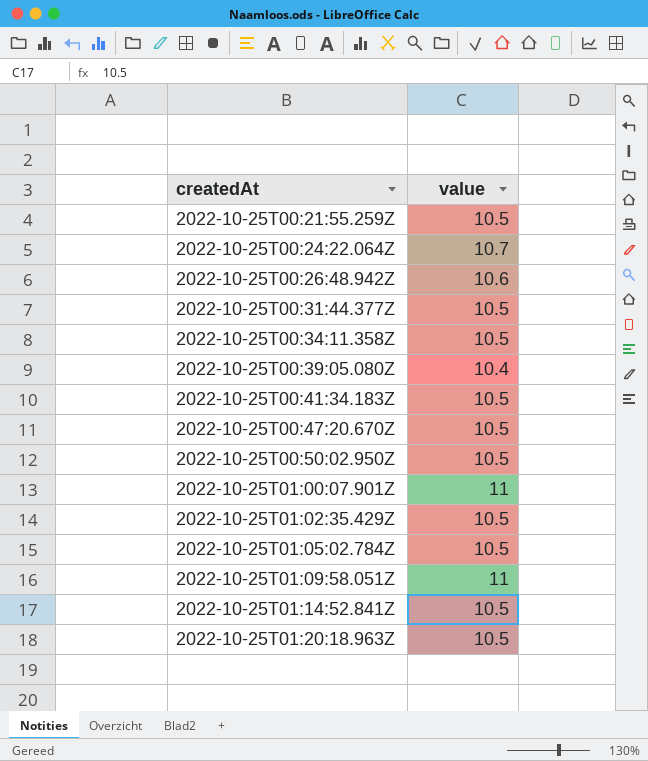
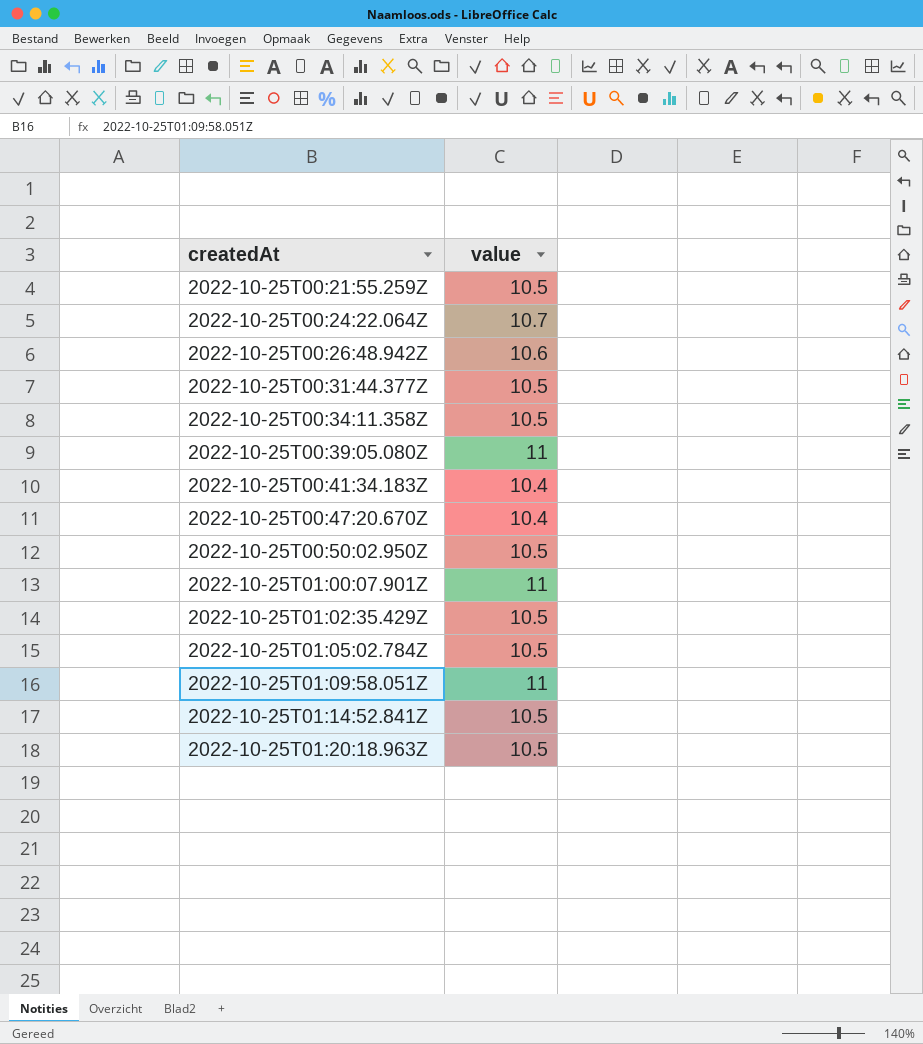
2022-10-25T00:39:05.080Z | value: 10.4 -> 11
2022-10-25T00:41:34.183Z | value: 10.5 -> 10.4
2022-10-25T00:47:20.670Z | value: 10.5 -> 10.4

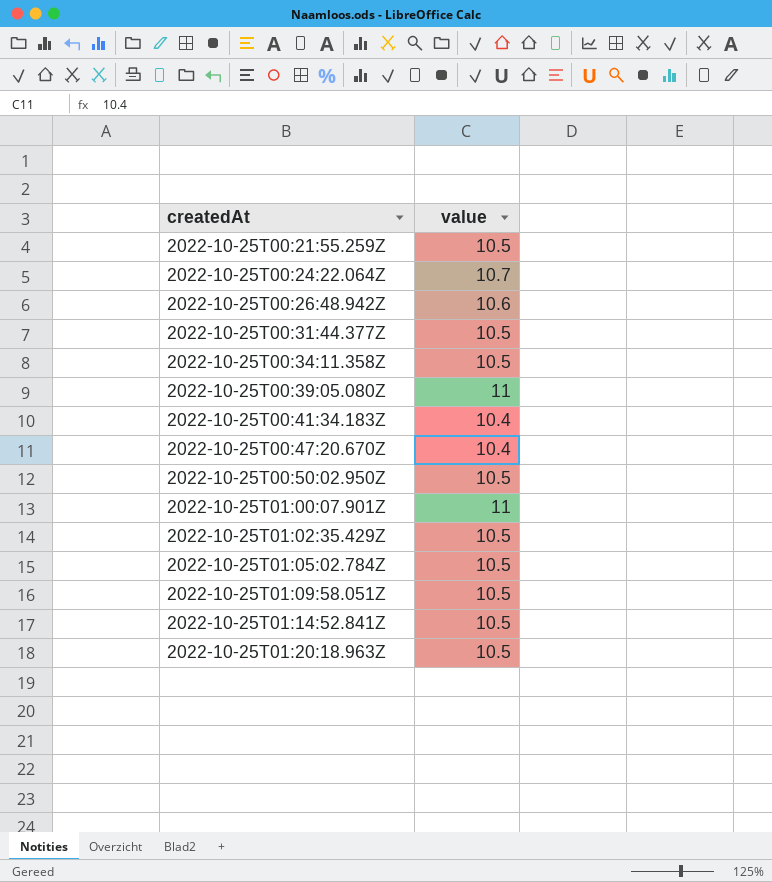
2022-10-25T01:09:58.051Z | value: 11 -> 10.5

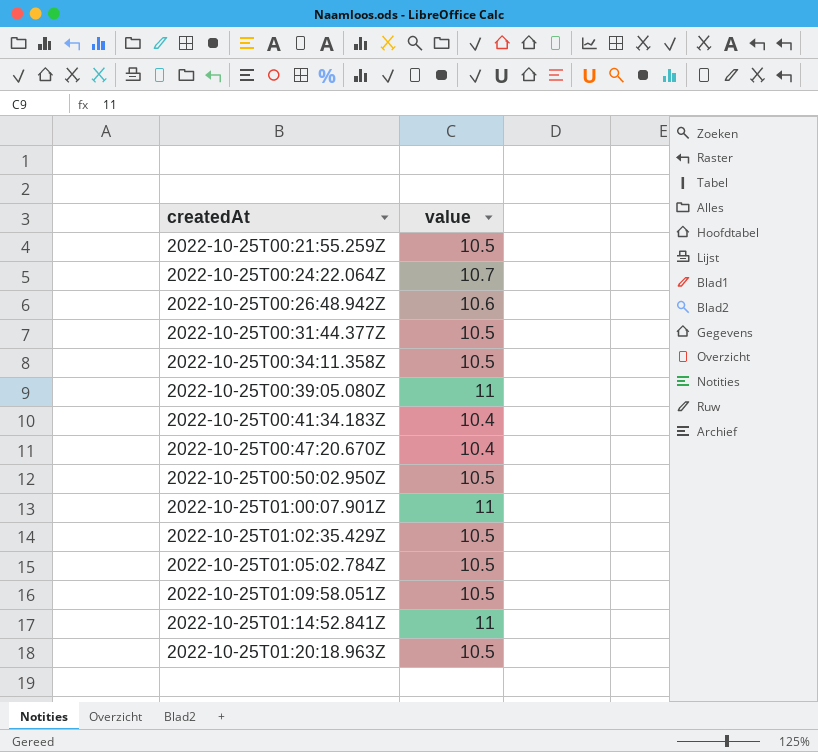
2022-10-25T01:14:52.841Z | value: 10.5 -> 11

